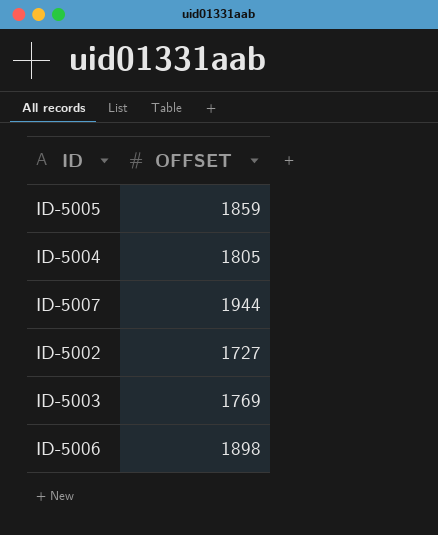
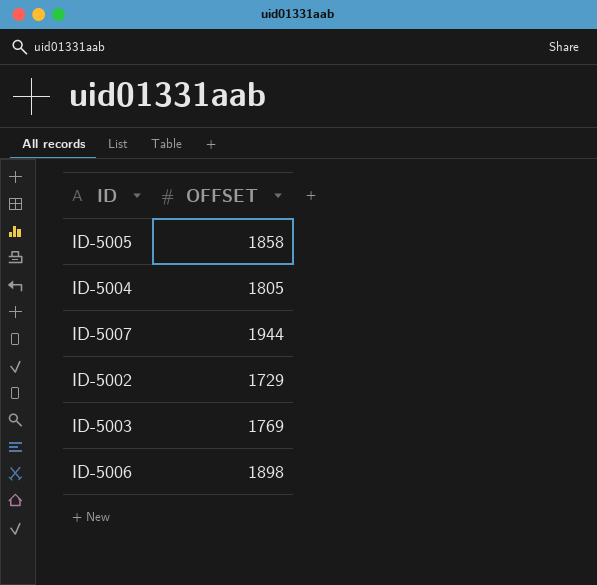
ID-5005 | OFFSET: 1859 -> 1858
ID-5002 | OFFSET: 1727 -> 1729

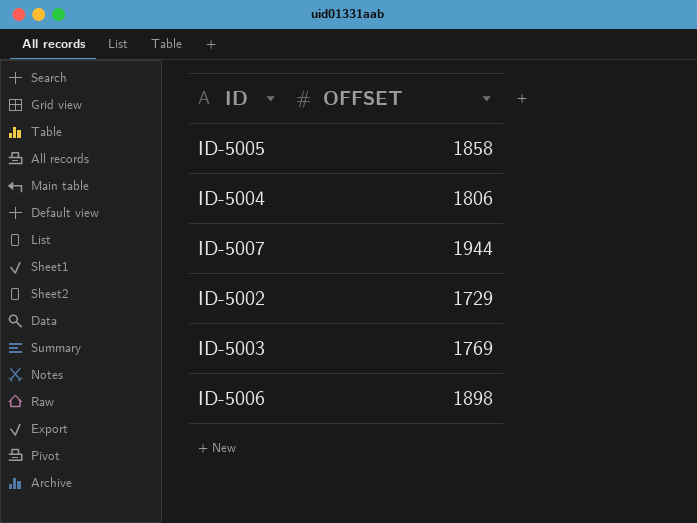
ID-5004 | OFFSET: 1805 -> 1806

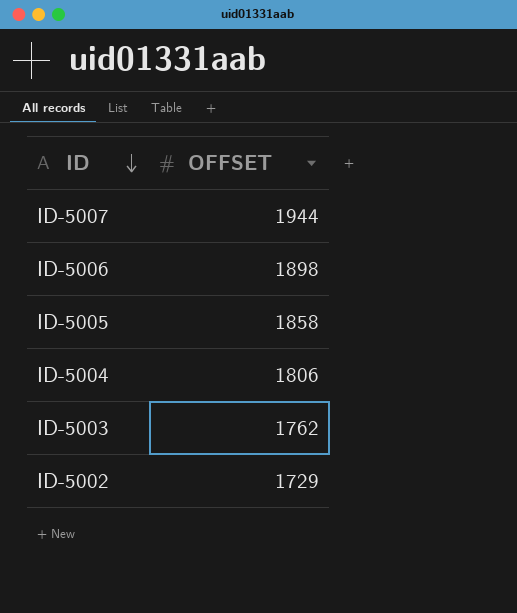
row order: none -> ID descending
ID-5003 | OFFSET: 1769 -> 1762

